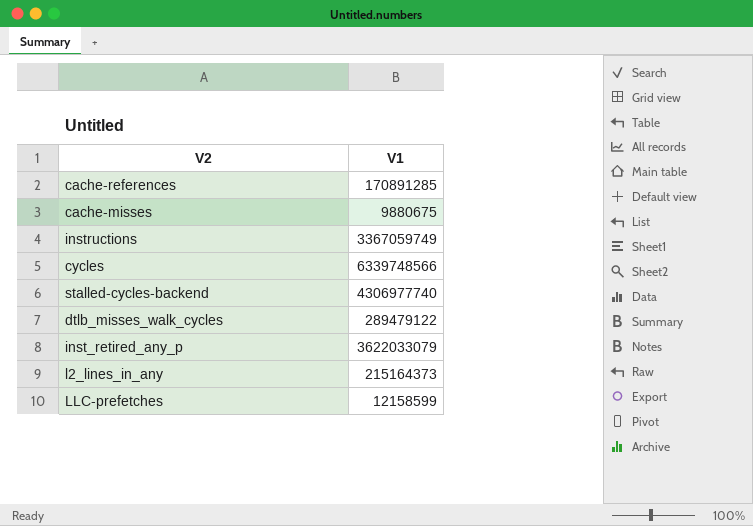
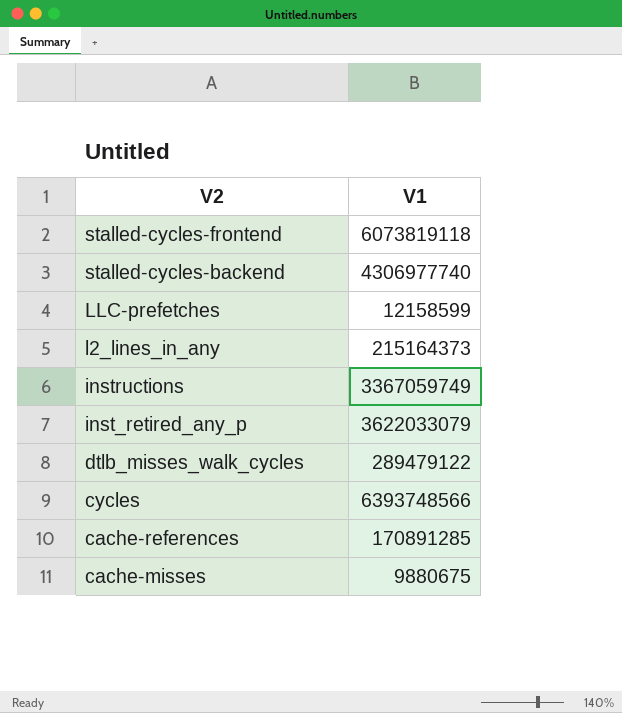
row order: none -> V2 descending
row stalled-cycles-frontend: none -> 6073819118
cycles | V1: 6339748566 -> 6393748566

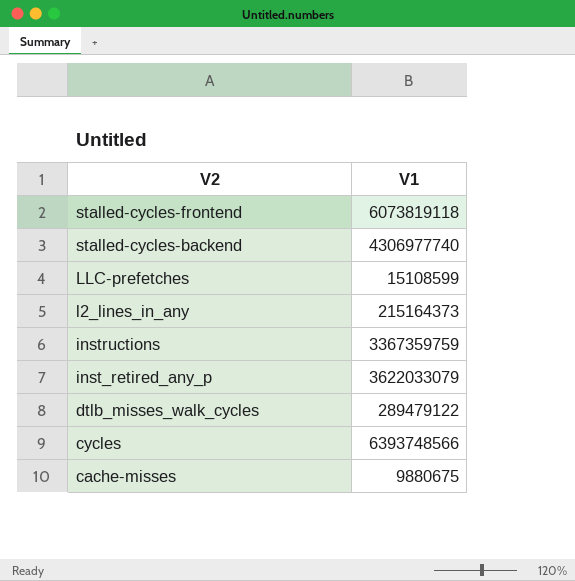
row cache-references: 170891285 -> none
LLC-prefetches | V1: 12158599 -> 15108599
instructions | V1: 3367059749 -> 3367359759

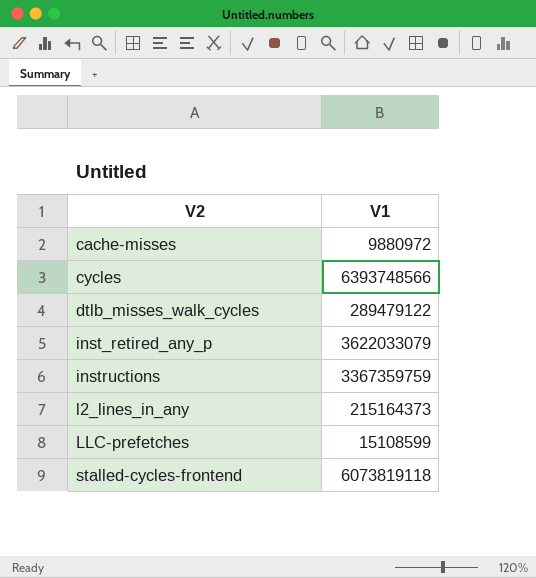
row order: V2 descending -> V2 ascending
row stalled-cycles-backend: 4306977740 -> none
cache-misses | V1: 9880675 -> 9880972

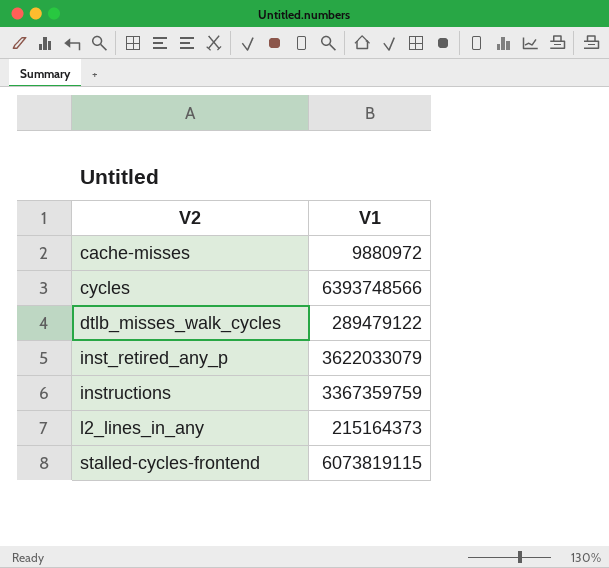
row LLC-prefetches: 15108599 -> none
stalled-cycles-frontend | V1: 6073819118 -> 6073819115

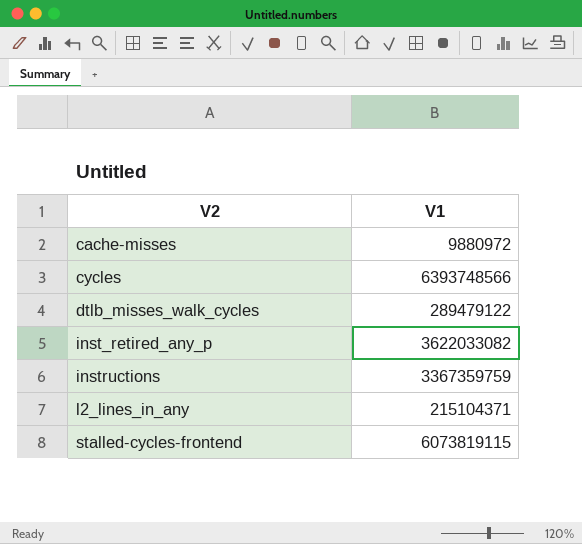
inst_retired_any_p | V1: 3622033079 -> 3622033082
l2_lines_in_any | V1: 215164373 -> 215104371

